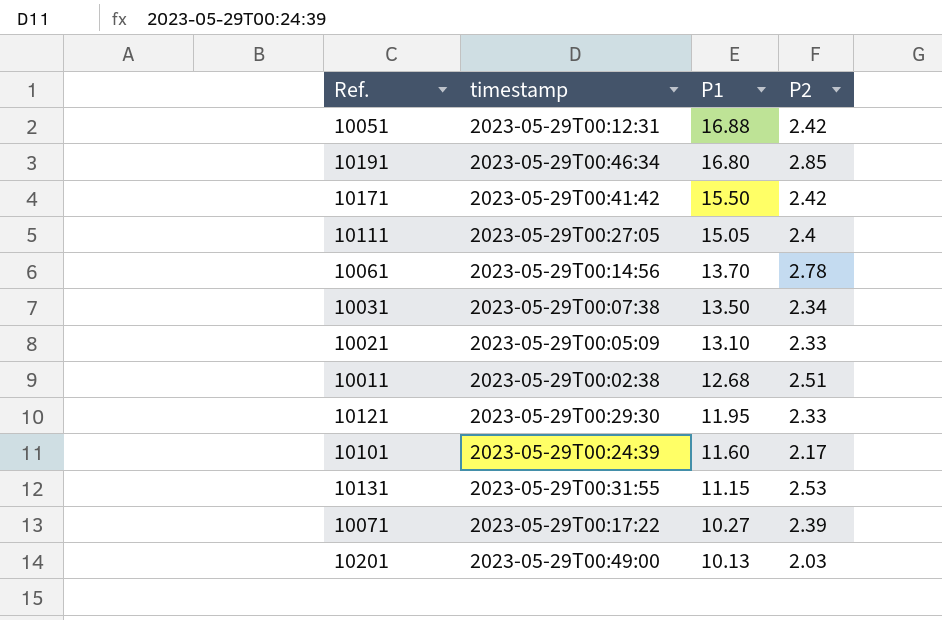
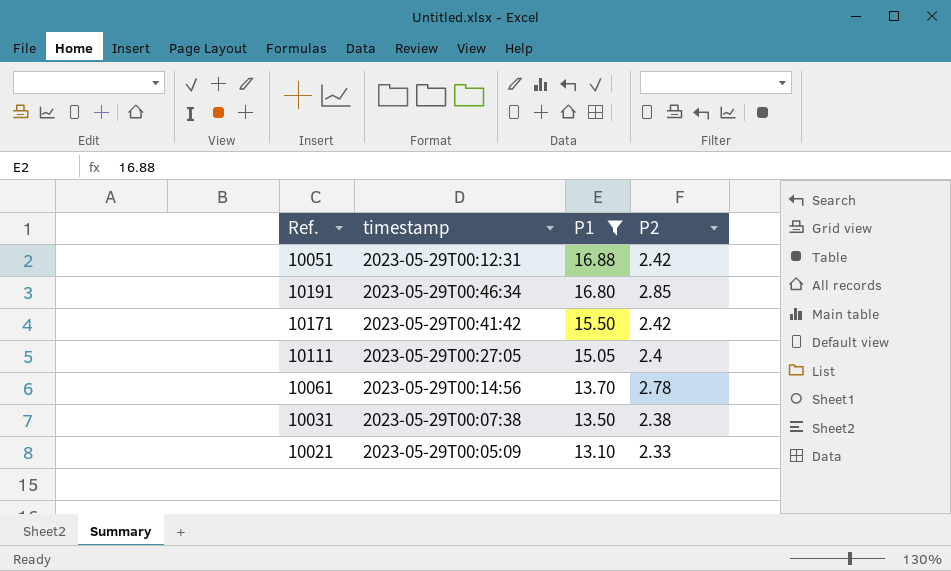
filter: none -> P1 >= 13.10
10031 | P2: 2.34 -> 2.38

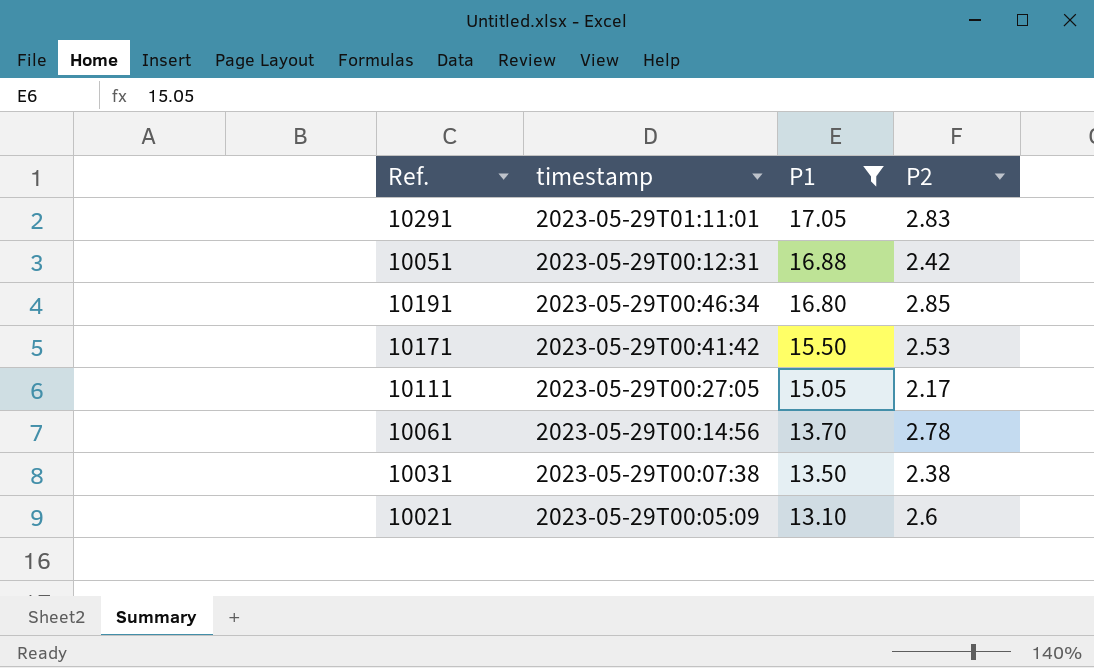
row 10291: none -> 2023-05-29T01:11:01 | 17.05 | 2.83
10171 | P2: 2.42 -> 2.53
10111 | P2: 2.4 -> 2.17
10021 | P2: 2.33 -> 2.6

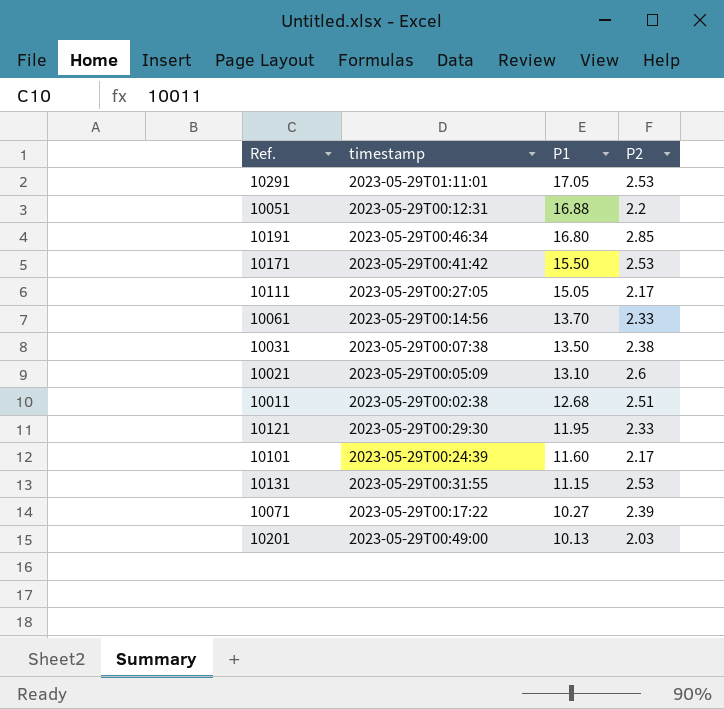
filter: P1 >= 13.10 -> none
10291 | P2: 2.83 -> 2.53
10051 | P2: 2.42 -> 2.2
10061 | P2: 2.78 -> 2.33

